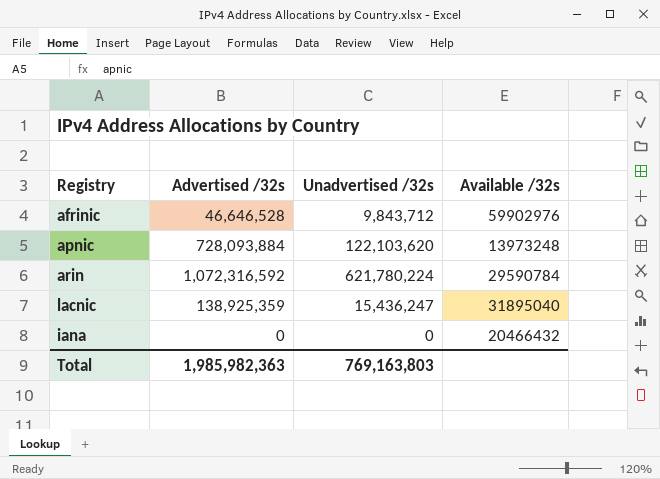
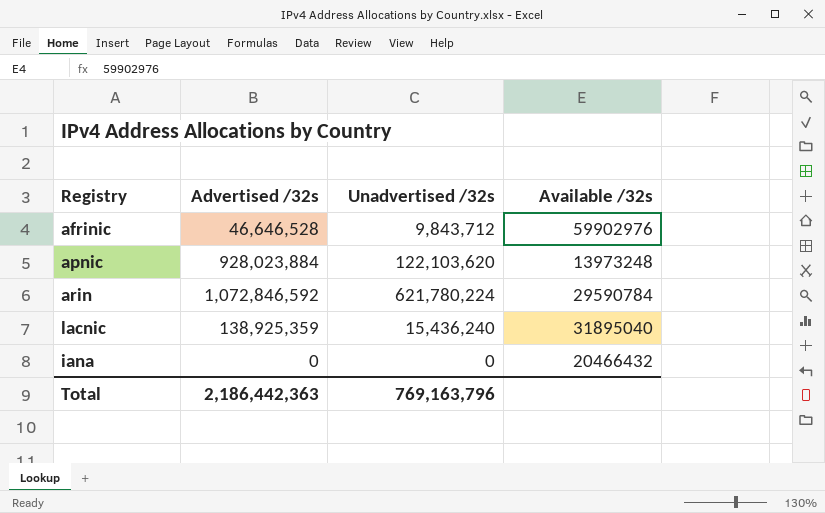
apnic | Advertised /32s: 728,093,884 -> 928,023,884
arin | Advertised /32s: 1,072,316,592 -> 1,072,846,592
lacnic | Unadvertised /32s: 15,436,247 -> 15,436,240
Total | Advertised /32s: 1,985,982,363 -> 2,186,442,363
Total | Unadvertised /32s: 769,163,803 -> 769,163,796

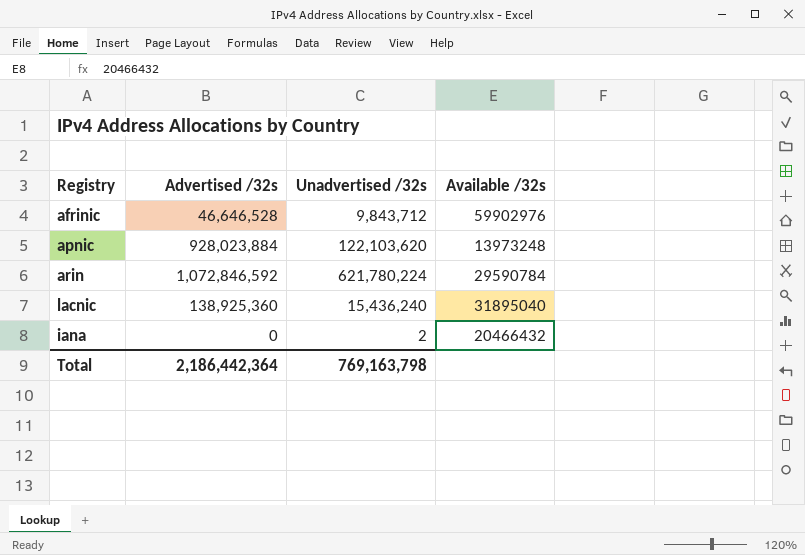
lacnic | Advertised /32s: 138,925,359 -> 138,925,360
iana | Unadvertised /32s: 0 -> 2
Total | Advertised /32s: 2,186,442,363 -> 2,186,442,364
Total | Unadvertised /32s: 769,163,796 -> 769,163,798

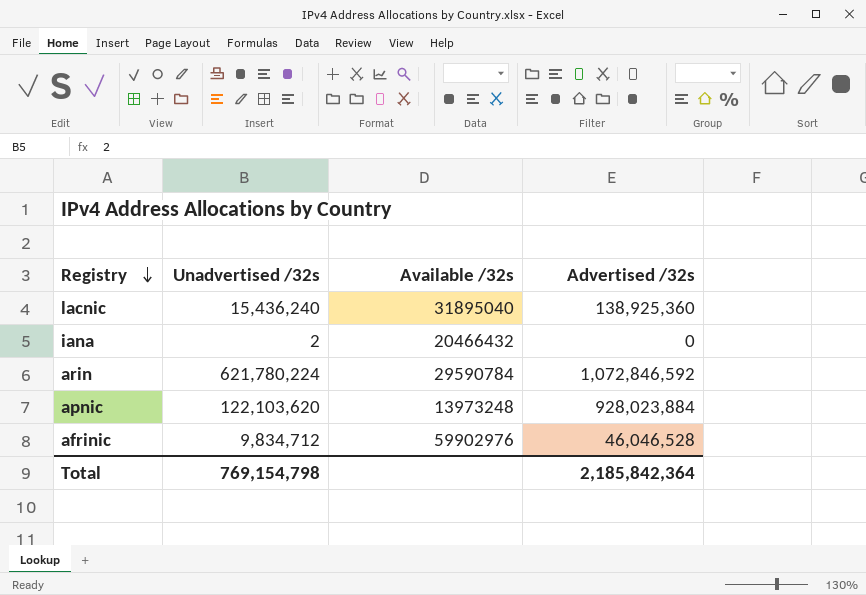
row order: none -> Registry descending
column Advertised /32s | position: 2 -> 4
afrinic | Unadvertised /32s: 9,843,712 -> 9,834,712
afrinic | Advertised /32s: 46,646,528 -> 46,046,528
Total | Unadvertised /32s: 769,163,798 -> 769,154,798
Total | Advertised /32s: 2,186,442,364 -> 2,185,842,364

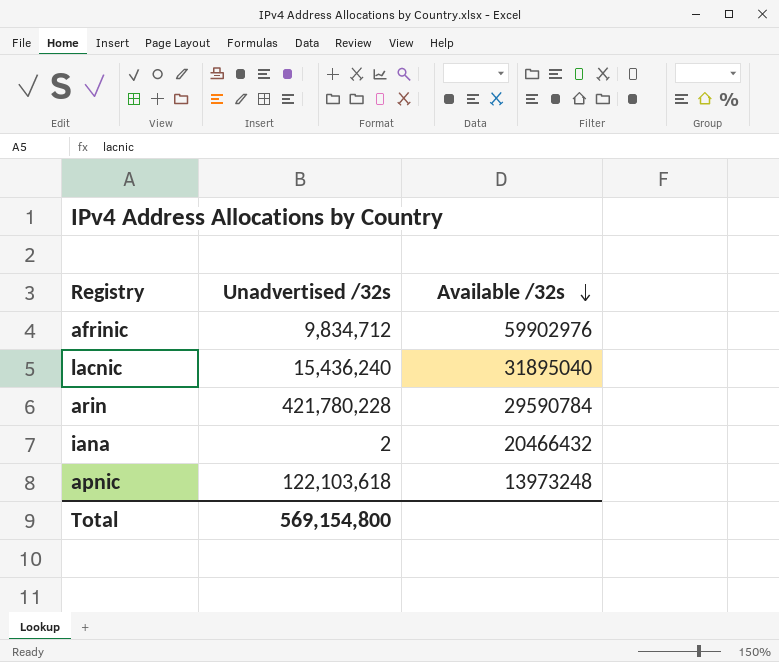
row order: Registry descending -> Available /32s descending
column Advertised /32s | position: 4 -> none
arin | Unadvertised /32s: 621,780,224 -> 421,780,228
apnic | Unadvertised /32s: 122,103,620 -> 122,103,618
Total | Unadvertised /32s: 769,154,798 -> 569,154,800

